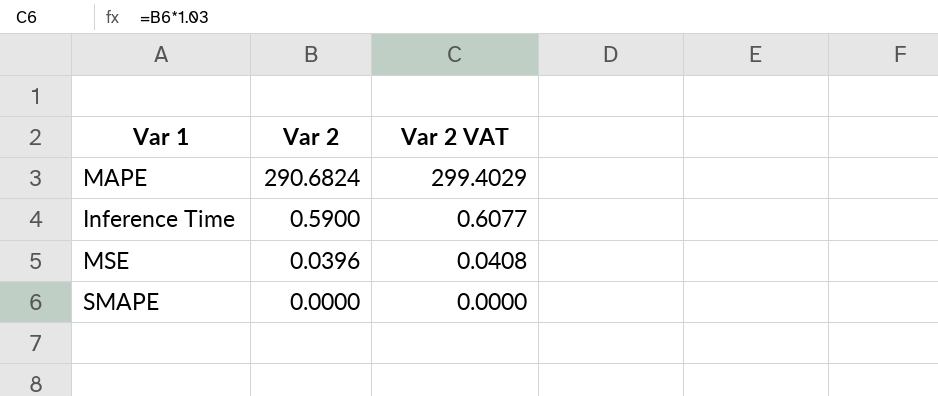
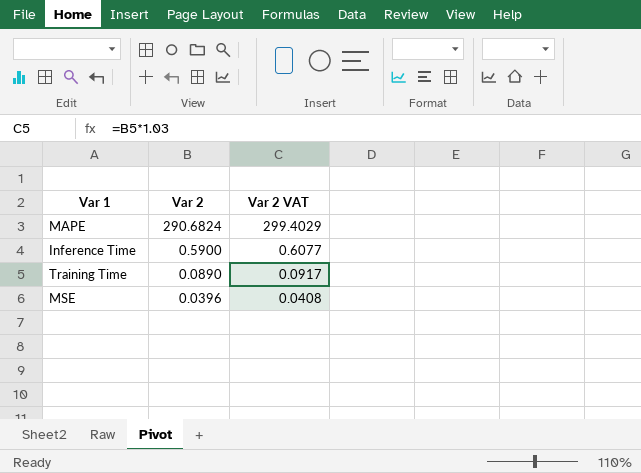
row SMAPE: 0.0000 | 0.0000 -> none
row Training Time: none -> 0.0890 | 0.0917

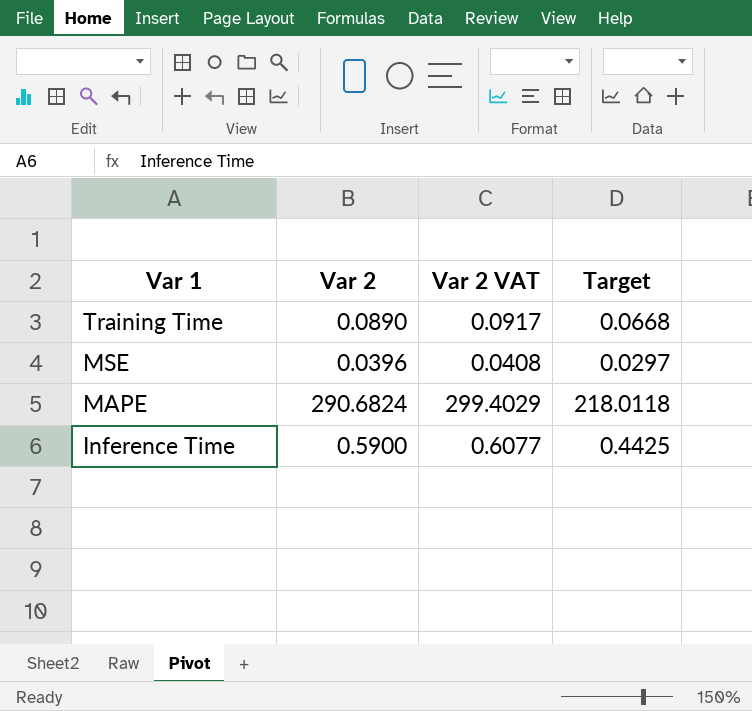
row order: Var 2 descending -> Var 1 descending
column Target | formula: none -> [Var 2] * 0.75

